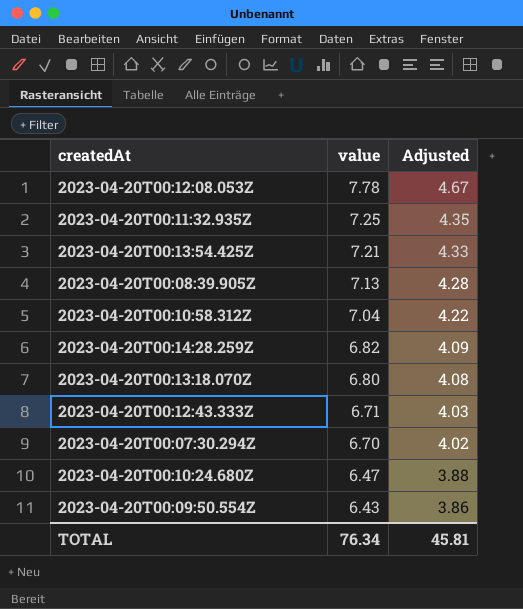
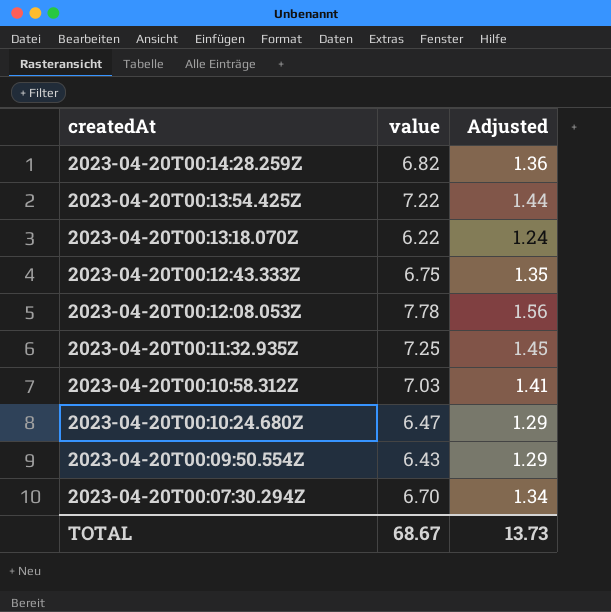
row order: value descending -> createdAt descending
column Adjusted | formula: [value] * 0.6 -> [value] * 0.2
row 2023-04-20T00:08:39.905Z: 7.13 | 4.28 -> none
2023-04-20T00:13:54.425Z | value: 7.21 -> 7.22
2023-04-20T00:13:18.070Z | value: 6.80 -> 6.22
2023-04-20T00:12:43.333Z | value: 6.71 -> 6.75
2023-04-20T00:10:58.312Z | value: 7.04 -> 7.03
TOTAL | value: 76.34 -> 68.67
TOTAL | Adjusted: 45.81 -> 13.73

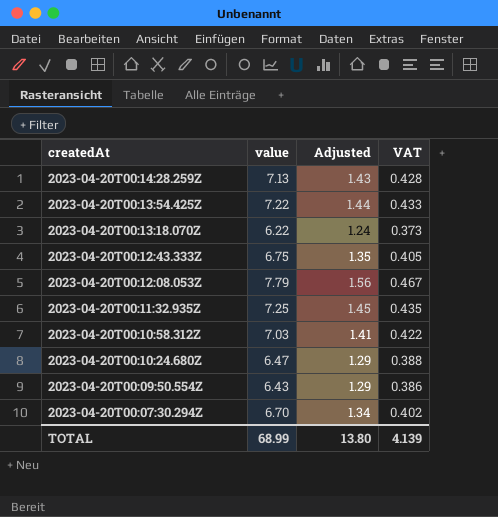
column VAT | formula: none -> [value] * 0.06
2023-04-20T00:14:28.259Z | value: 6.82 -> 7.13
2023-04-20T00:14:28.259Z | Adjusted: 1.36 -> 1.43
2023-04-20T00:12:08.053Z | value: 7.78 -> 7.79
TOTAL | value: 68.67 -> 68.99
TOTAL | Adjusted: 13.73 -> 13.80

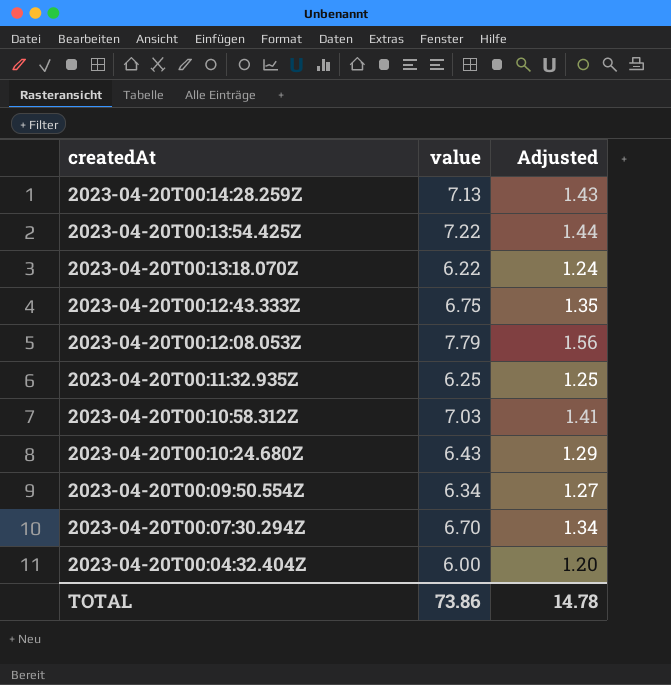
column VAT | formula: [value] * 0.06 -> none
2023-04-20T00:11:32.935Z | value: 7.25 -> 6.25
2023-04-20T00:11:32.935Z | Adjusted: 1.45 -> 1.25
2023-04-20T00:10:24.680Z | value: 6.47 -> 6.43
2023-04-20T00:09:50.554Z | value: 6.43 -> 6.34
2023-04-20T00:09:50.554Z | Adjusted: 1.29 -> 1.27
row 2023-04-20T00:04:32.404Z: none -> 6.00 | 1.20
TOTAL | value: 68.99 -> 73.86
TOTAL | Adjusted: 13.80 -> 14.78

